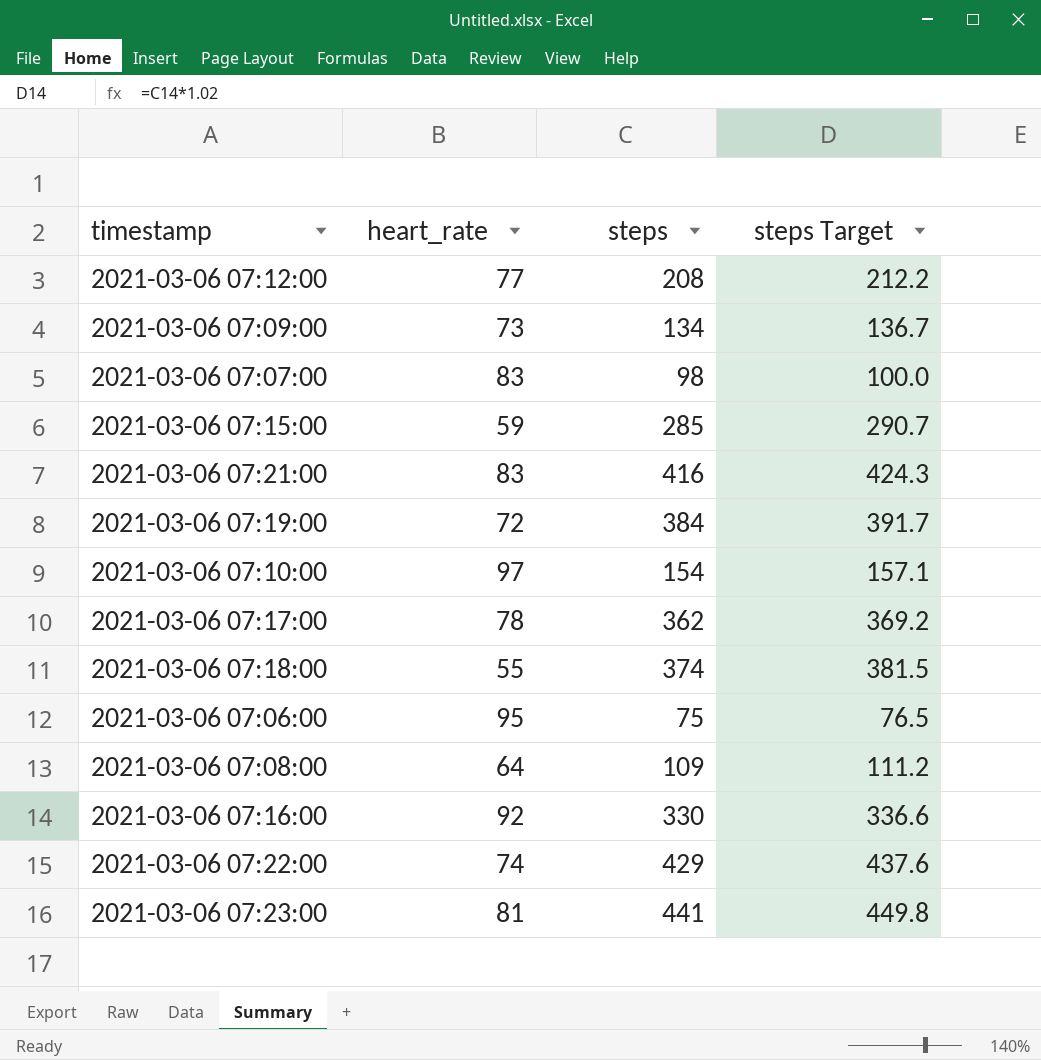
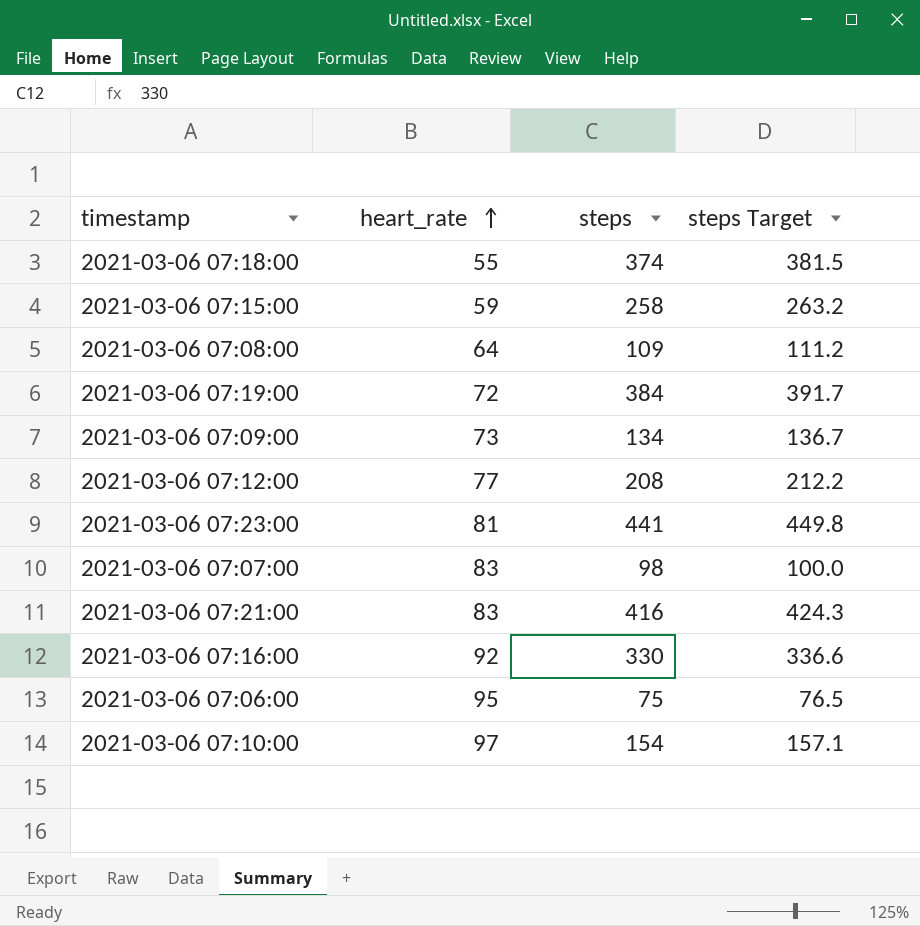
row order: none -> heart_rate ascending
row 2021-03-06 07:17:00: 78 | 362 | 369.2 -> none
row 2021-03-06 07:22:00: 74 | 429 | 437.6 -> none
2021-03-06 07:15:00 | steps: 285 -> 258
2021-03-06 07:15:00 | steps Target: 290.7 -> 263.2

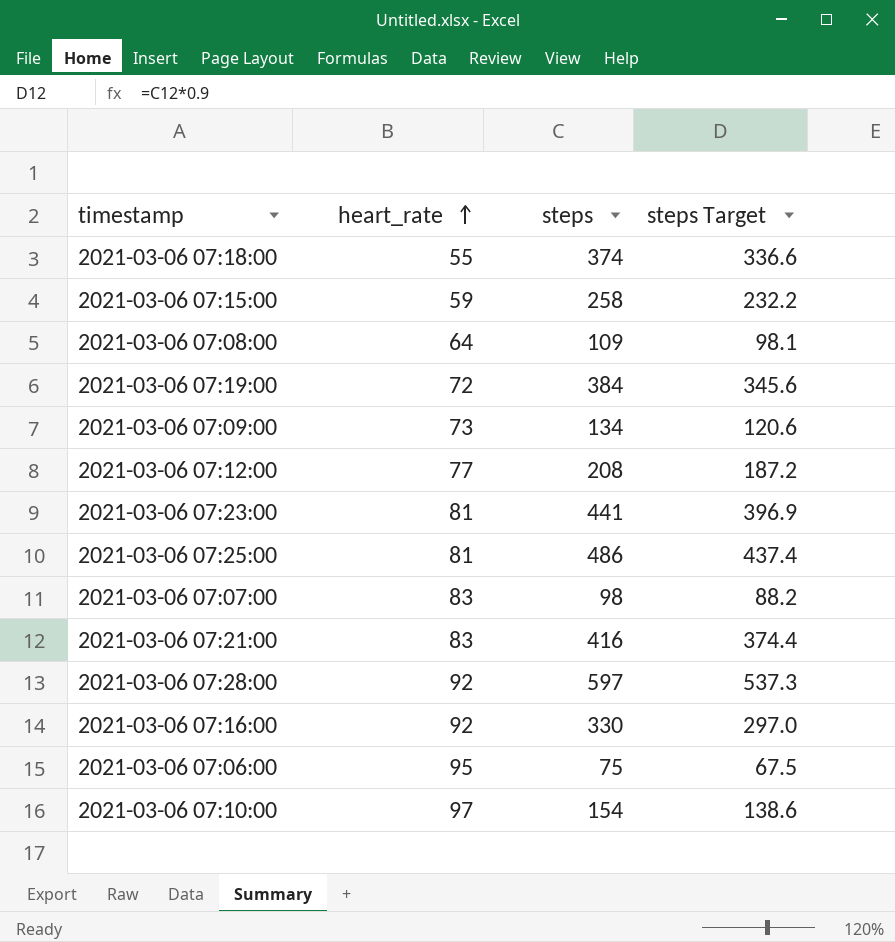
column steps Target | formula: [steps] * 1.02 -> [steps] * 0.9
row 2021-03-06 07:25:00: none -> 81 | 486 | 437.4
row 2021-03-06 07:28:00: none -> 92 | 597 | 537.3

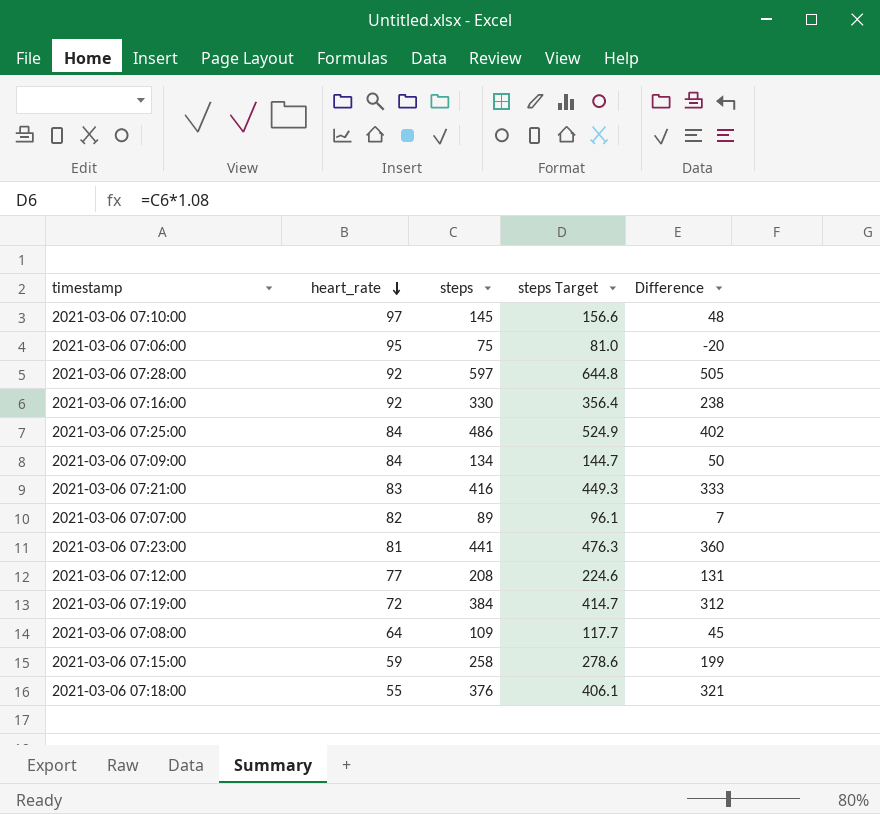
row order: heart_rate ascending -> heart_rate descending
column steps Target | formula: [steps] * 0.9 -> [steps] * 1.08
column Difference | formula: none -> [steps] - [heart_rate]
2021-03-06 07:10:00 | steps: 154 -> 145
2021-03-06 07:25:00 | heart_rate: 81 -> 84
2021-03-06 07:09:00 | heart_rate: 73 -> 84
2021-03-06 07:07:00 | heart_rate: 83 -> 82
2021-03-06 07:07:00 | steps: 98 -> 89
2021-03-06 07:18:00 | steps: 374 -> 376

